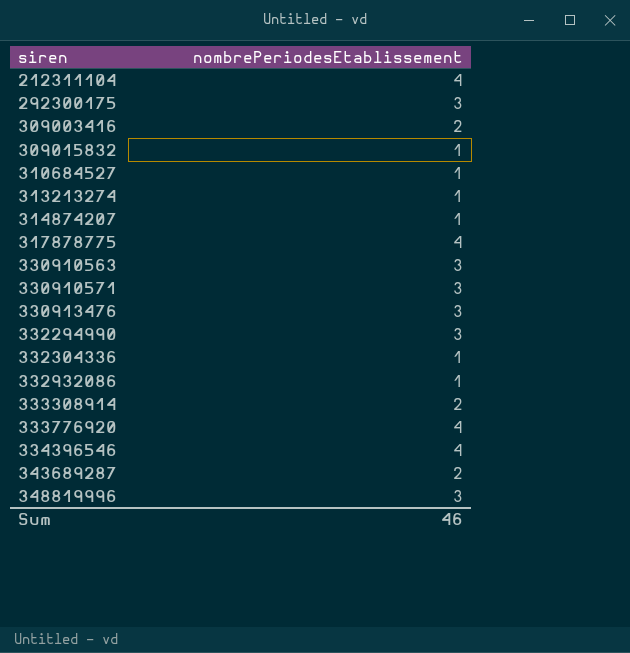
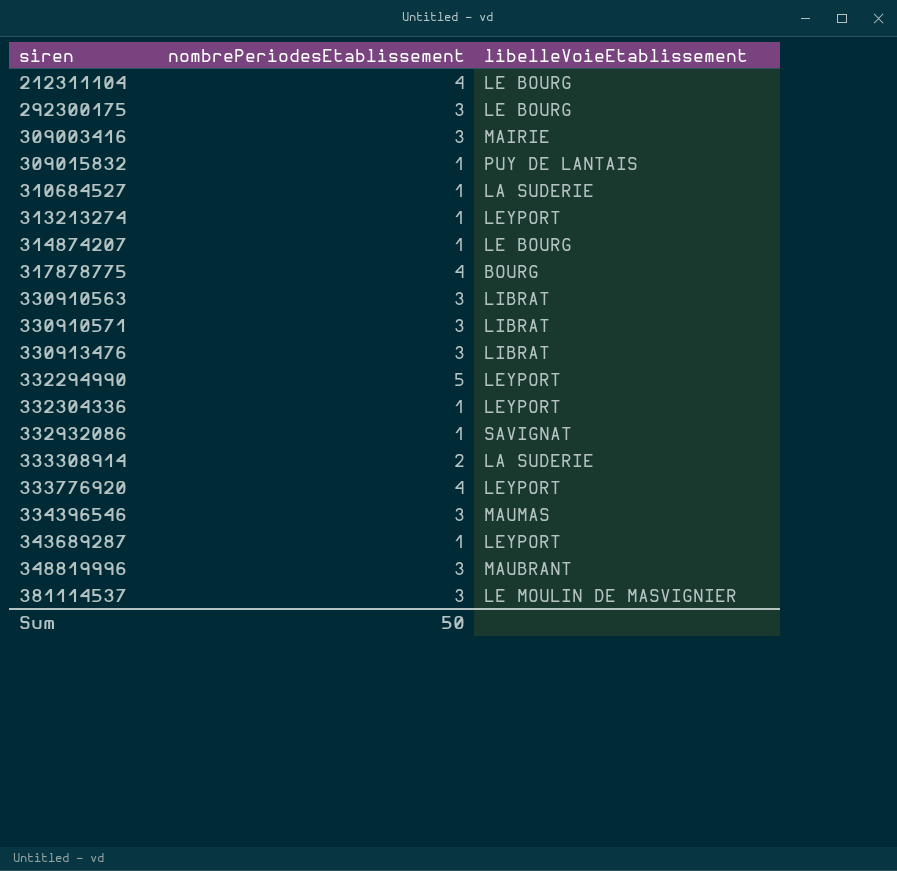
column libelleVoieEtablissement | position: none -> 3
309003416 | nombrePeriodesEtablissement: 2 -> 3
332294990 | nombrePeriodesEtablissement: 3 -> 5
334396546 | nombrePeriodesEtablissement: 4 -> 3
343689287 | nombrePeriodesEtablissement: 2 -> 1
row 381114537: none -> 3 | LE MOULIN DE MASVIGNIER
Sum | nombrePeriodesEtablissement: 46 -> 50

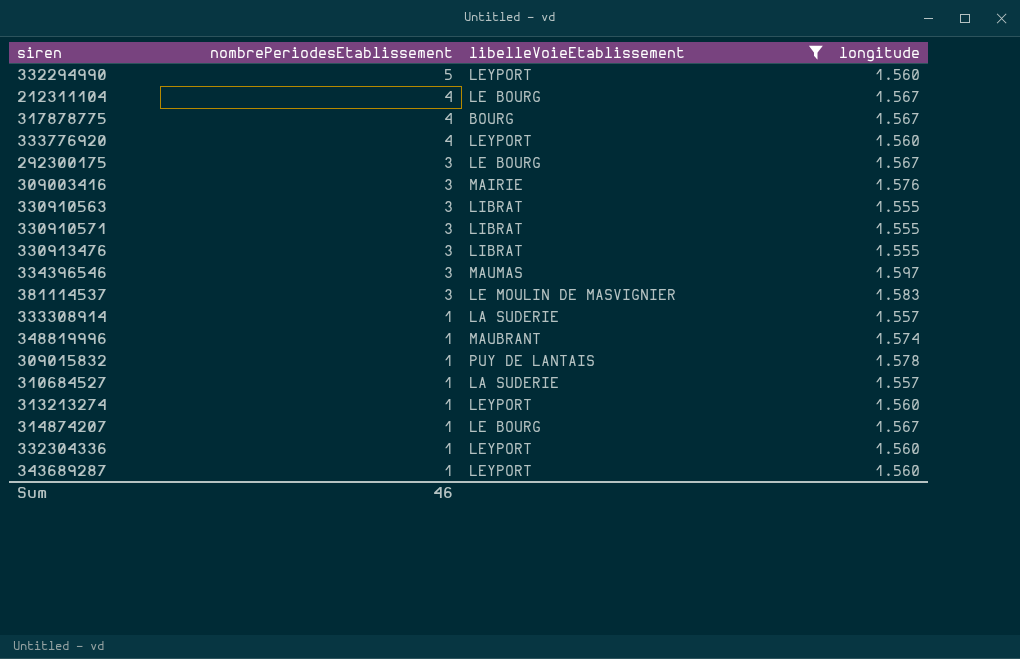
filter: none -> libelleVoieEtablissement != SAVIGNAT
row order: siren ascending -> nombrePeriodesEtablissement descending
column longitude | position: none -> 4
333308914 | nombrePeriodesEtablissement: 2 -> 1
348819996 | nombrePeriodesEtablissement: 3 -> 1
Sum | nombrePeriodesEtablissement: 50 -> 46

